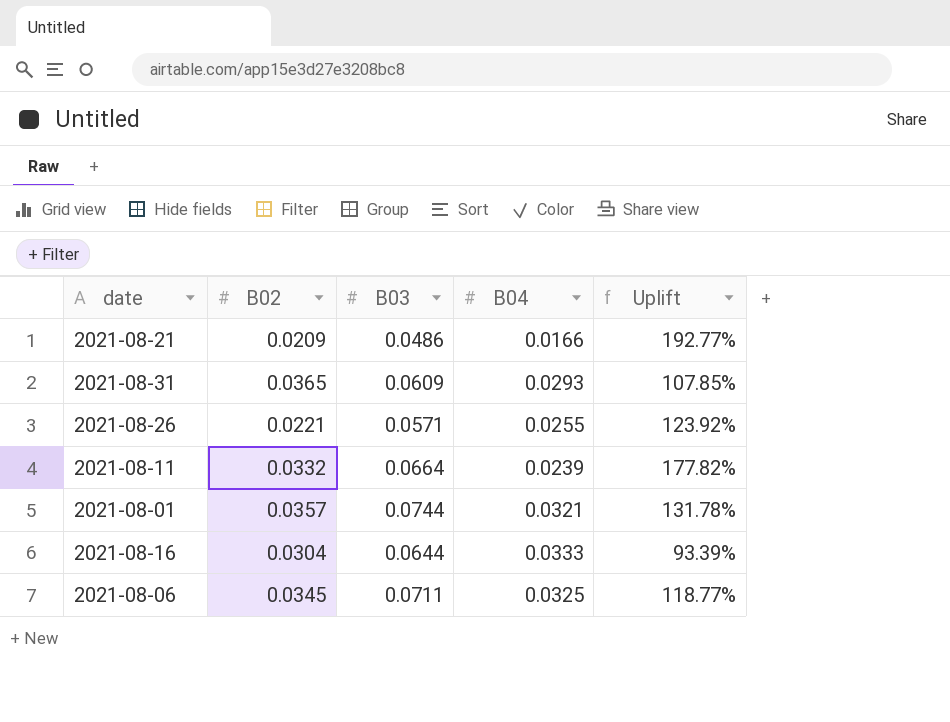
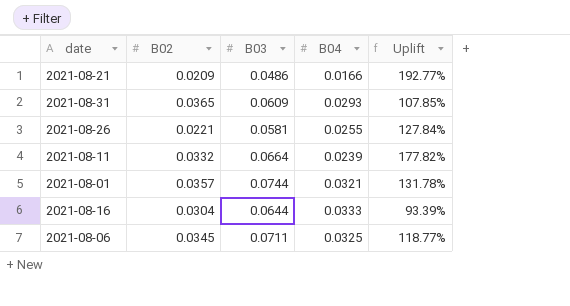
2021-08-26 | B03: 0.0571 -> 0.0581
2021-08-26 | Uplift: 123.92% -> 127.84%

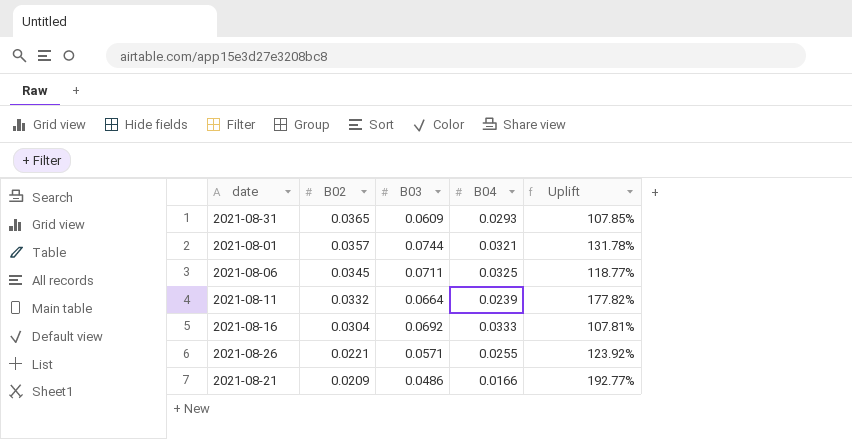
row order: none -> B02 descending
2021-08-16 | B03: 0.0644 -> 0.0692
2021-08-16 | Uplift: 93.39% -> 107.81%
2021-08-26 | B03: 0.0581 -> 0.0571
2021-08-26 | Uplift: 127.84% -> 123.92%

